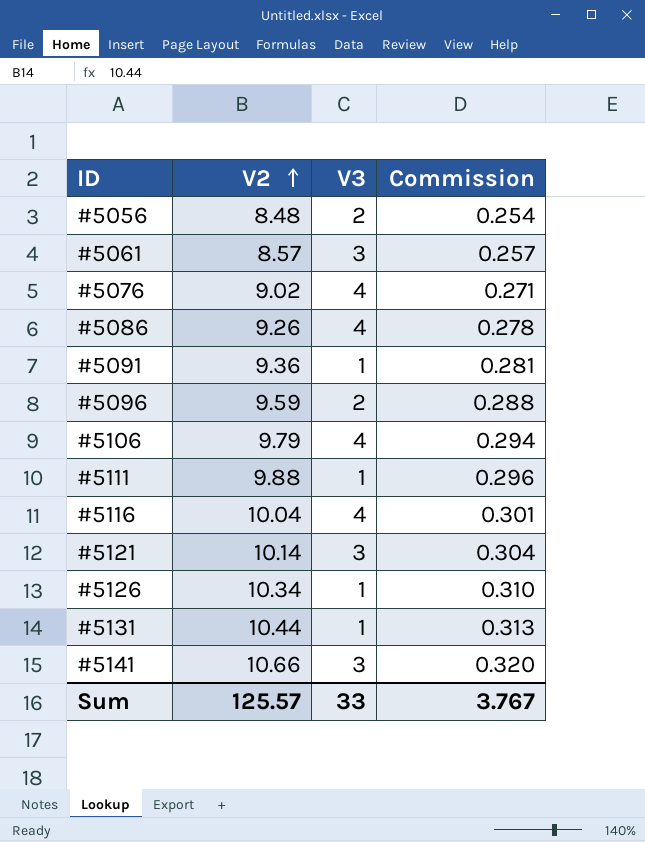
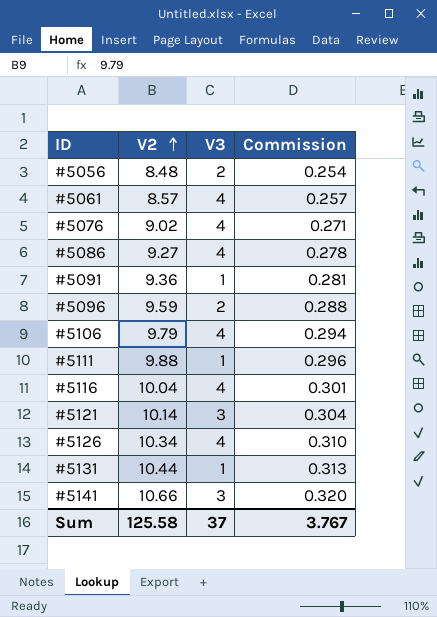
#5061 | V3: 3 -> 4
#5086 | V2: 9.26 -> 9.27
#5126 | V3: 1 -> 4
Sum | V2: 125.57 -> 125.58
Sum | V3: 33 -> 37

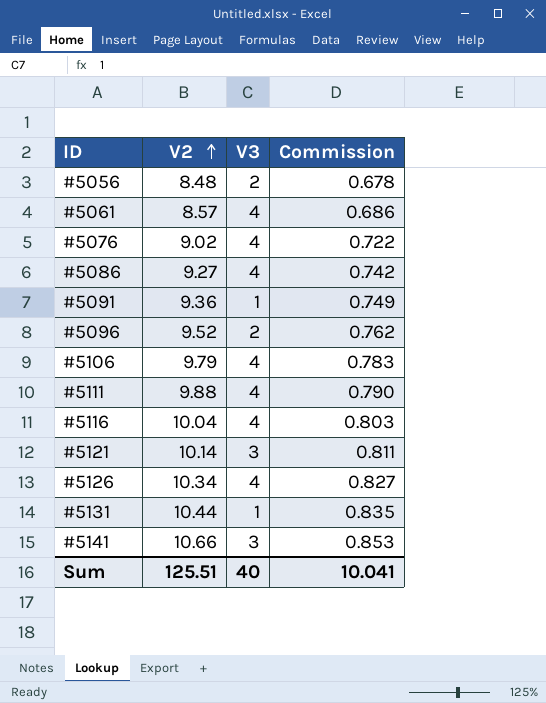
column Commission | formula: [V2] * 0.03 -> [V2] * 0.08
#5096 | V2: 9.59 -> 9.52
#5111 | V3: 1 -> 4
Sum | V2: 125.58 -> 125.51
Sum | V3: 37 -> 40
Sum | Commission: 3.767 -> 10.041

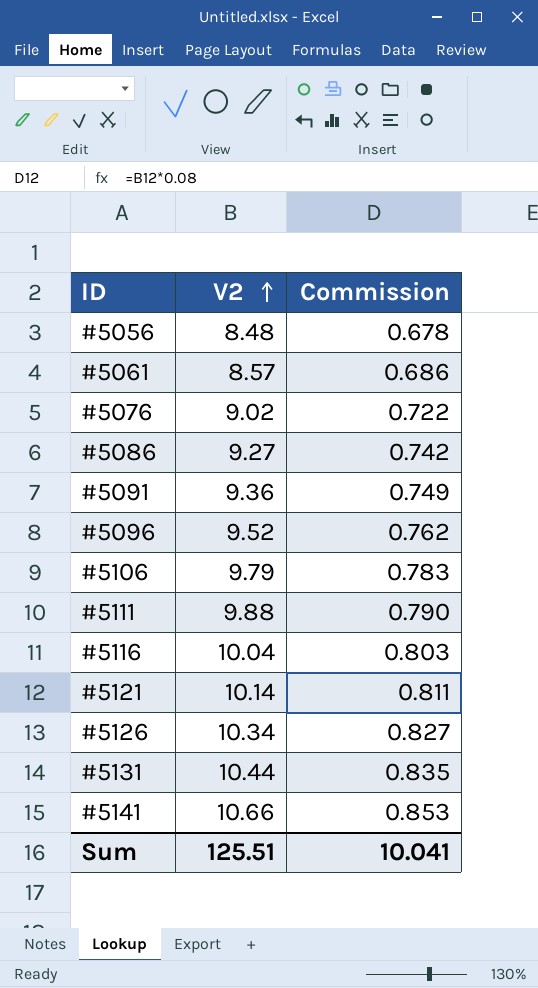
column V3 | position: 3 -> none

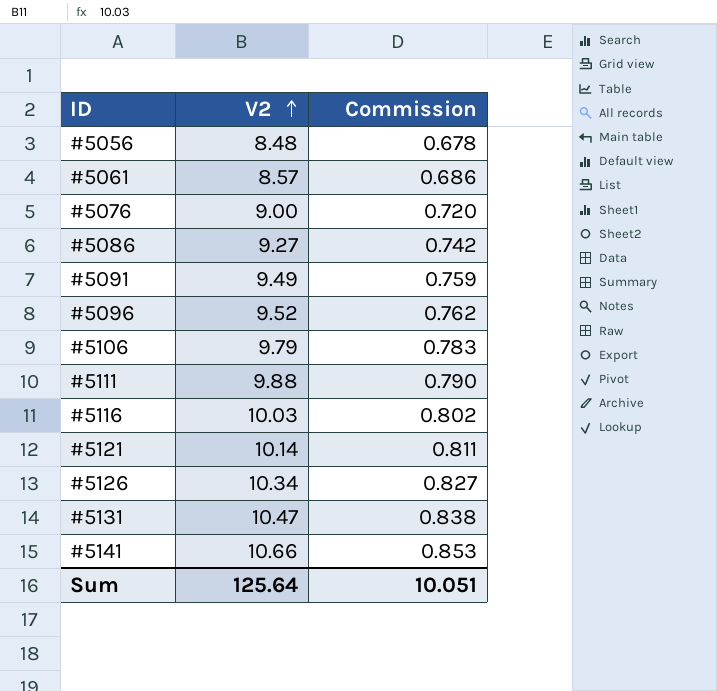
#5076 | V2: 9.02 -> 9.00
#5076 | Commission: 0.722 -> 0.720
#5091 | V2: 9.36 -> 9.49
#5091 | Commission: 0.749 -> 0.759
#5116 | V2: 10.04 -> 10.03
#5116 | Commission: 0.803 -> 0.802
#5131 | V2: 10.44 -> 10.47
#5131 | Commission: 0.835 -> 0.838
Sum | V2: 125.51 -> 125.64
Sum | Commission: 10.041 -> 10.051

